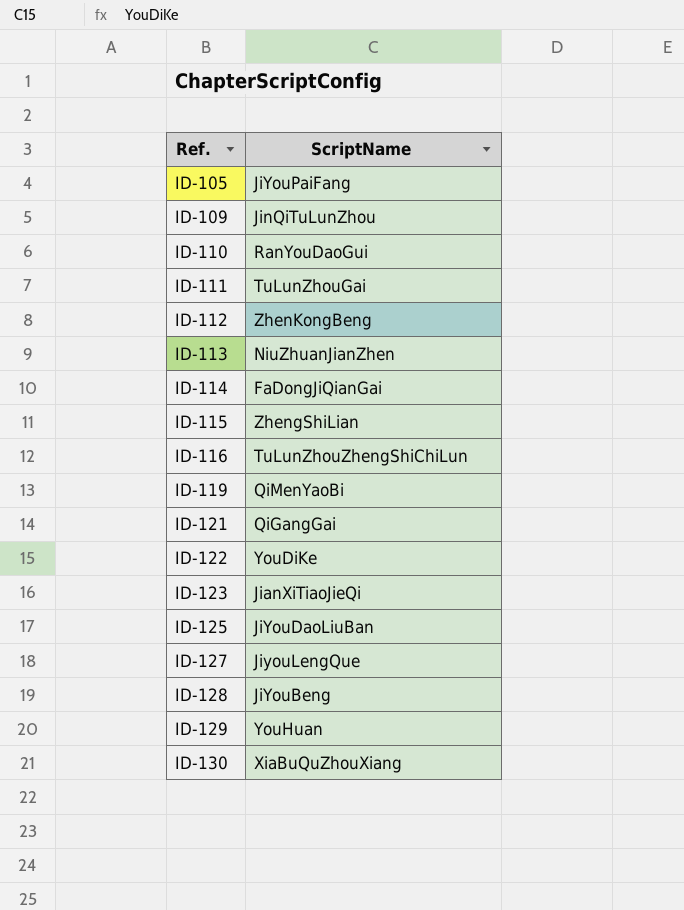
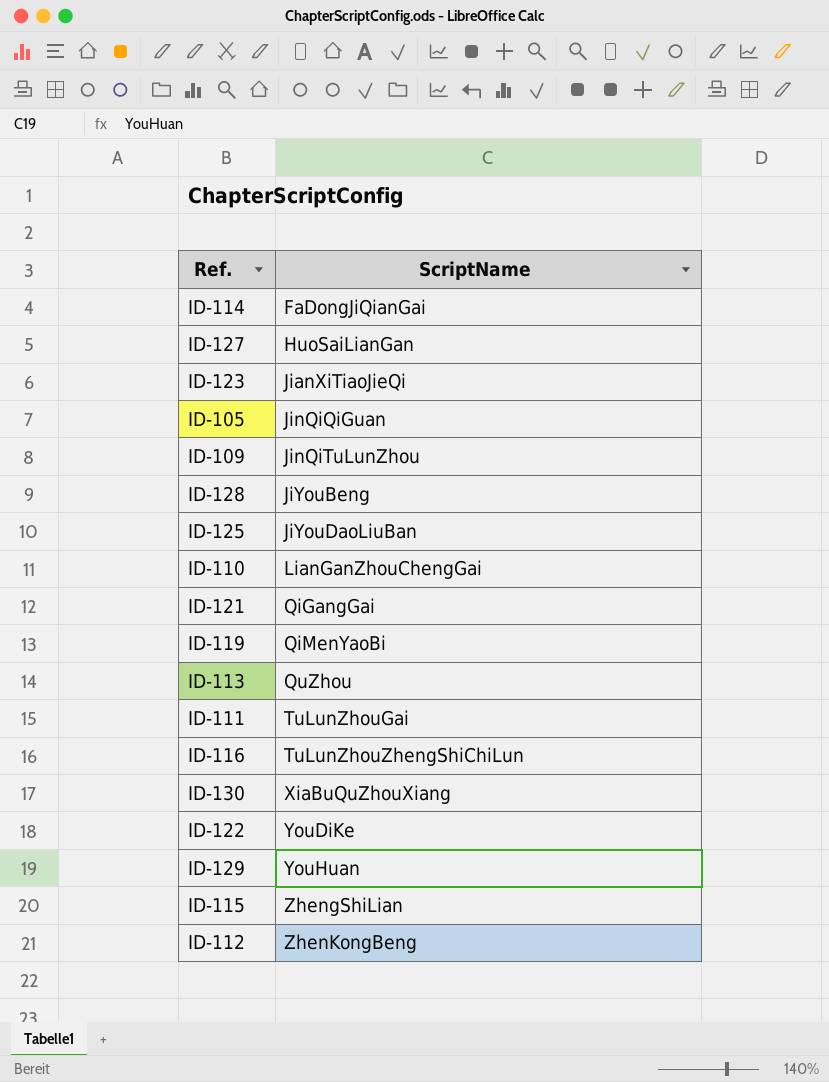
row order: Ref. ascending -> ScriptName ascending
ID-127 | ScriptName: JiyouLengQue -> HuoSaiLianGan
ID-105 | ScriptName: JiYouPaiFang -> JinQiQiGuan
ID-110 | ScriptName: RanYouDaoGui -> LianGanZhouChengGai
ID-113 | ScriptName: NiuZhuanJianZhen -> QuZhou

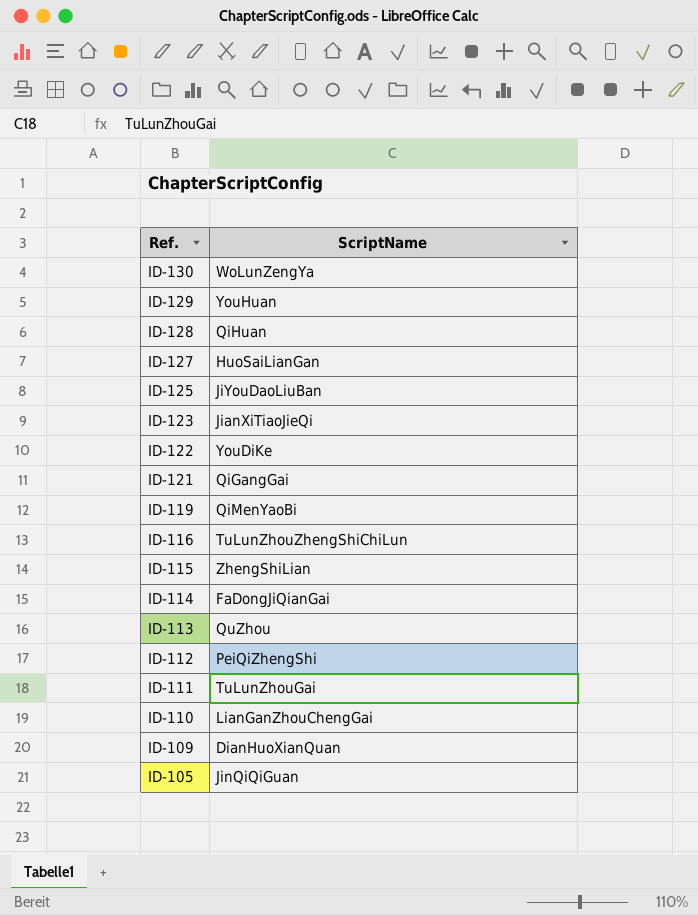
row order: ScriptName ascending -> Ref. descending
ID-130 | ScriptName: XiaBuQuZhouXiang -> WoLunZengYa
ID-128 | ScriptName: JiYouBeng -> QiHuan
ID-112 | ScriptName: ZhenKongBeng -> PeiQiZhengShi
ID-109 | ScriptName: JinQiTuLunZhou -> DianHuoXianQuan

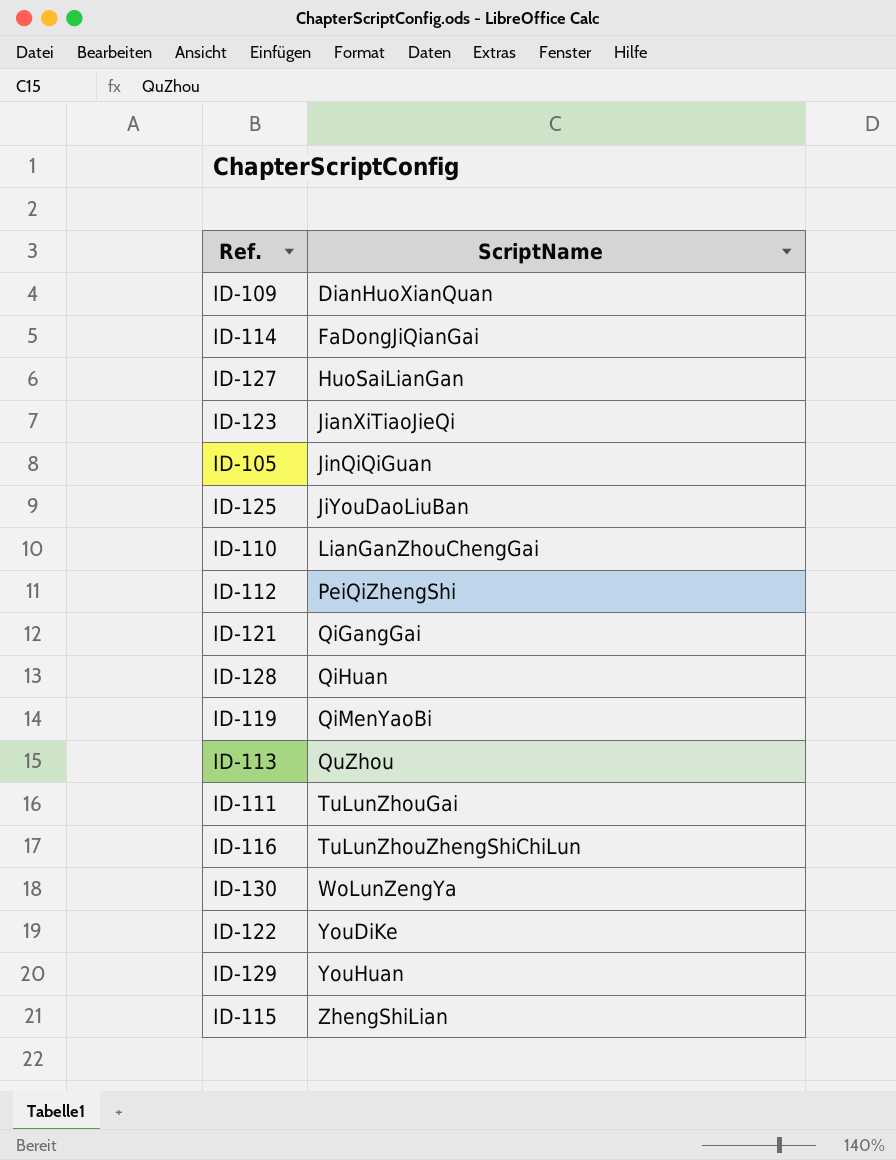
row order: Ref. descending -> ScriptName ascending

